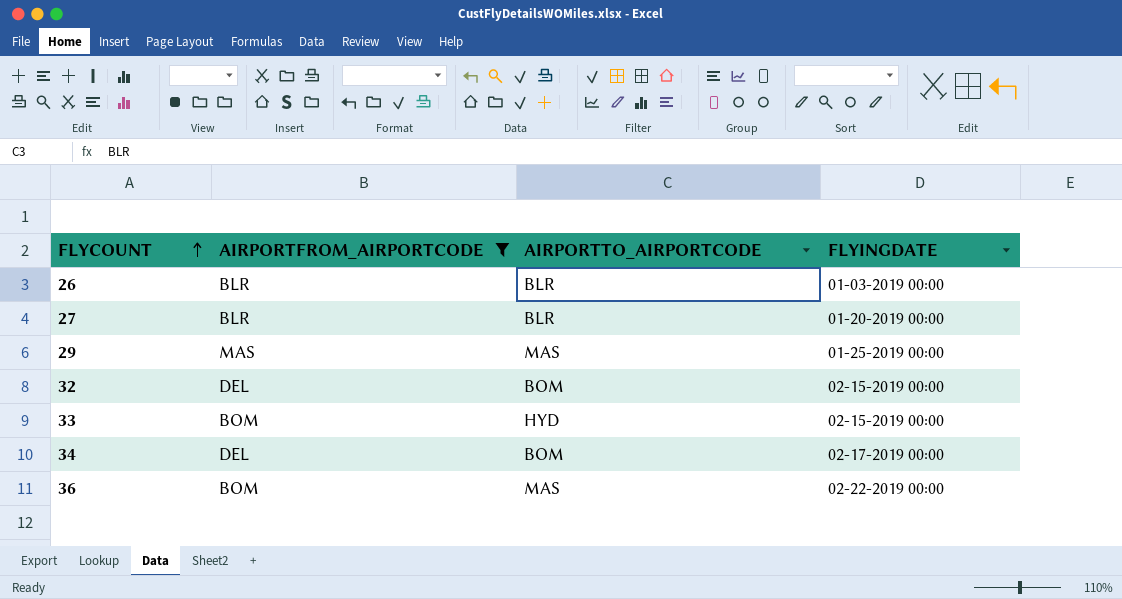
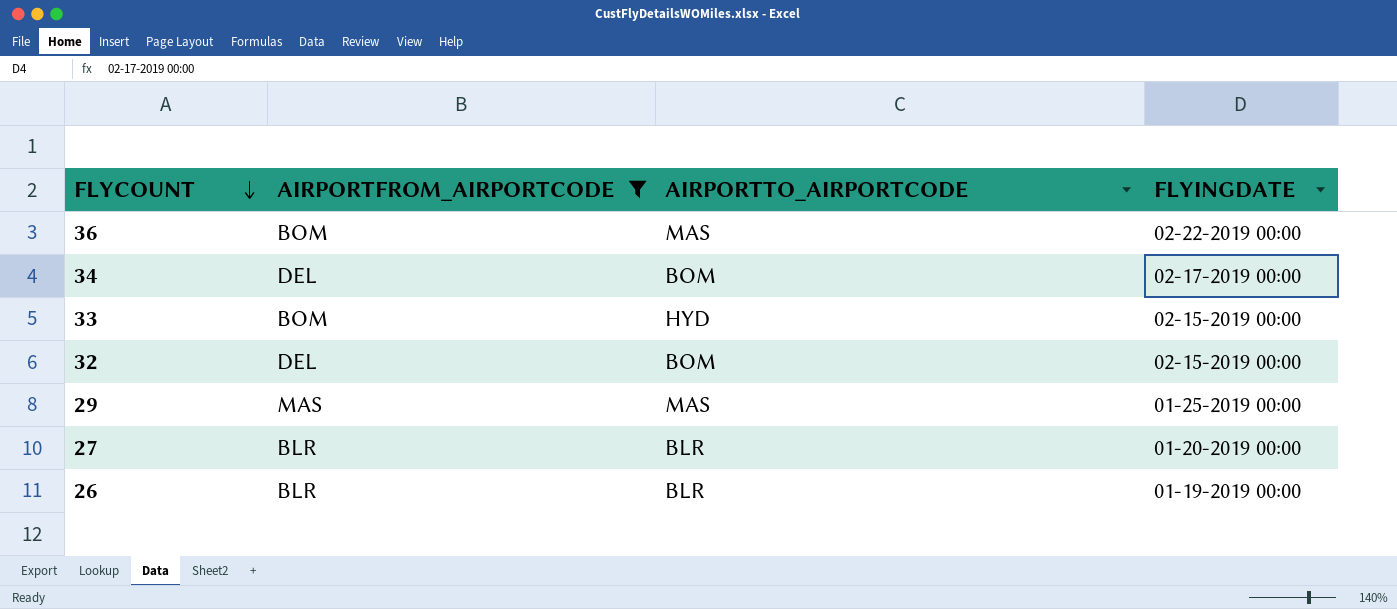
row order: FLYCOUNT ascending -> FLYCOUNT descending
26 | FLYINGDATE: 01-03-2019 00:00 -> 01-19-2019 00:00

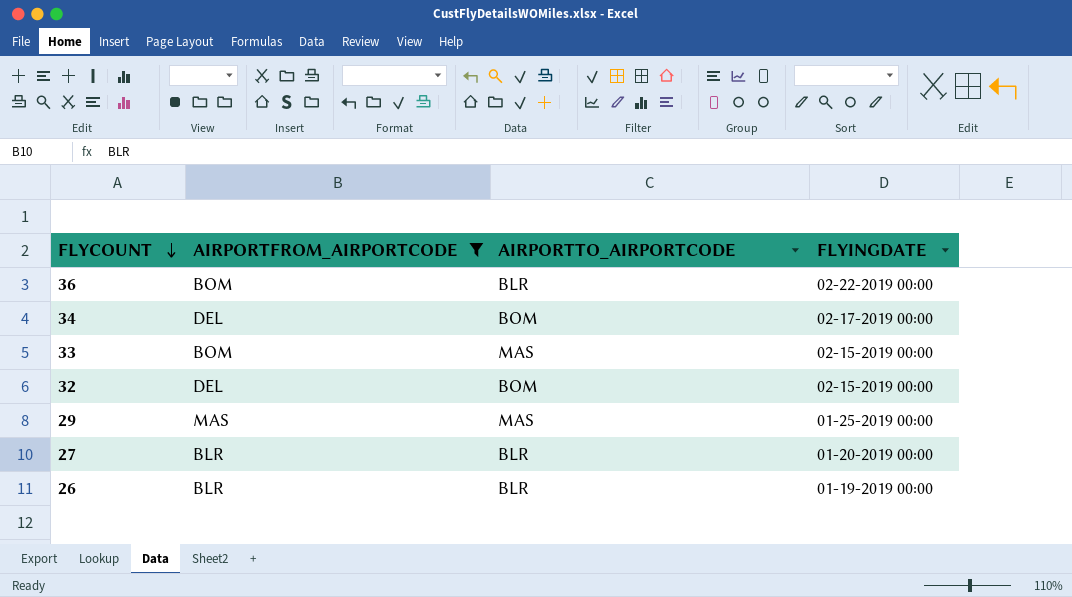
36 | AIRPORTTO_AIRPORTCODE: MAS -> BLR
33 | AIRPORTTO_AIRPORTCODE: HYD -> MAS

